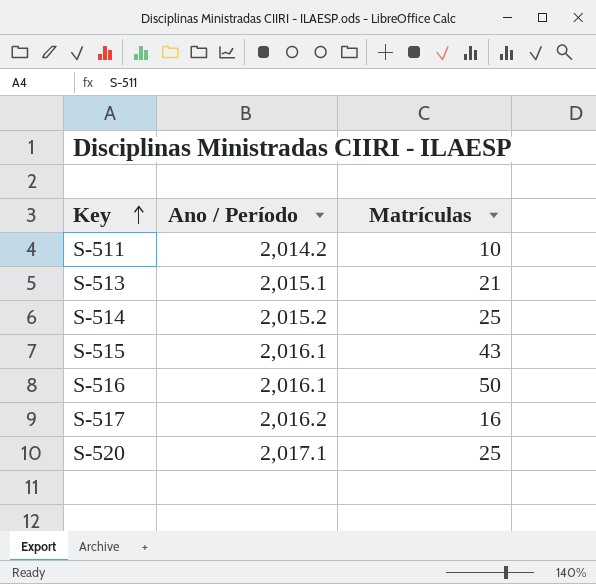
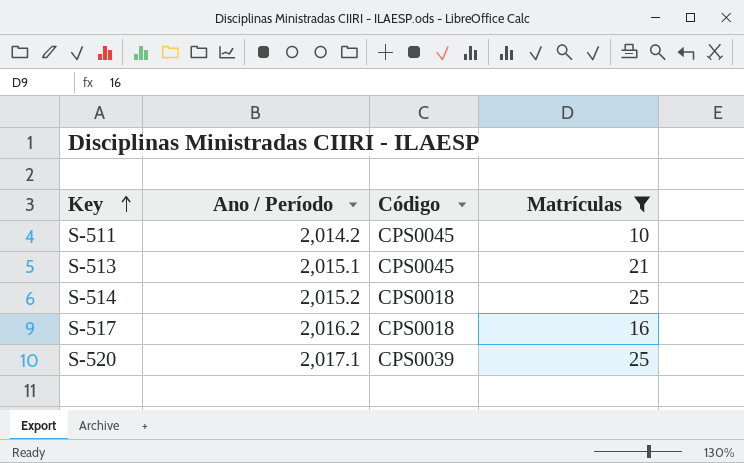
filter: none -> Matrículas <= 25
column Código | position: none -> 3

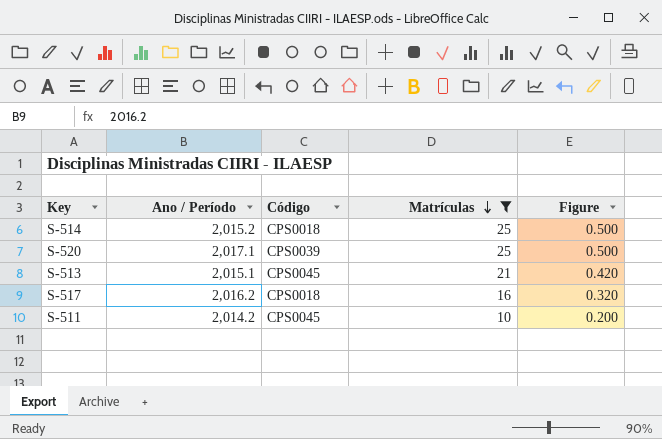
row order: Key ascending -> Matrículas descending
column Figure | formula: none -> [Matrículas] * 0.02

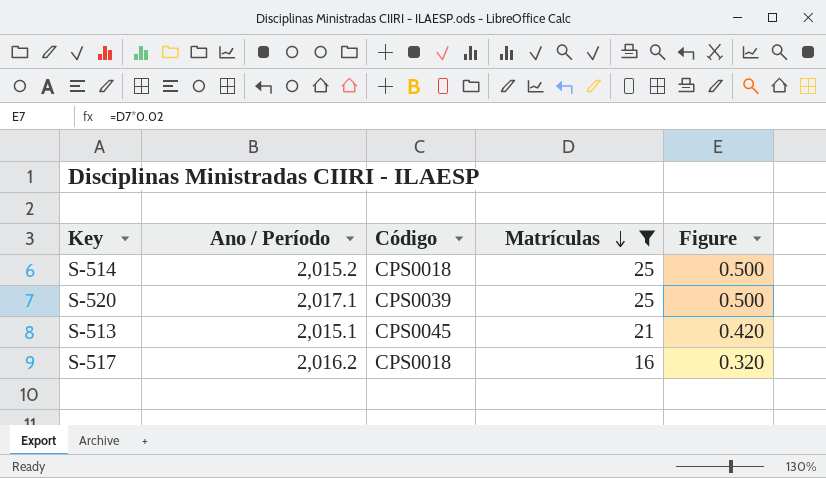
row S-511: 2,014.2 | CPS0045 | 10 | 0.200 -> none

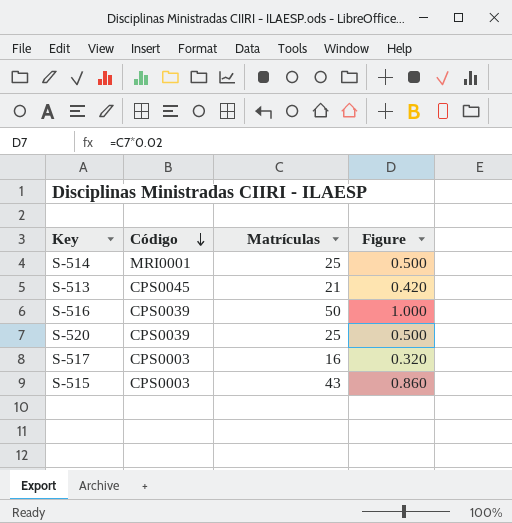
filter: Matrículas <= 25 -> none
row order: Matrículas descending -> Código descending
column Ano / Período | position: 2 -> none
S-514 | Código: CPS0018 -> MRI0001
S-517 | Código: CPS0018 -> CPS0003

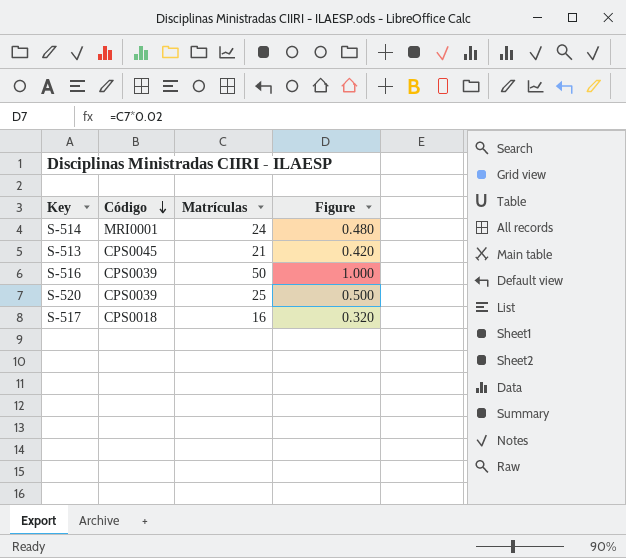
row S-515: CPS0003 | 43 | 0.860 -> none
S-514 | Matrículas: 25 -> 24
S-514 | Figure: 0.500 -> 0.480
S-517 | Código: CPS0003 -> CPS0018

